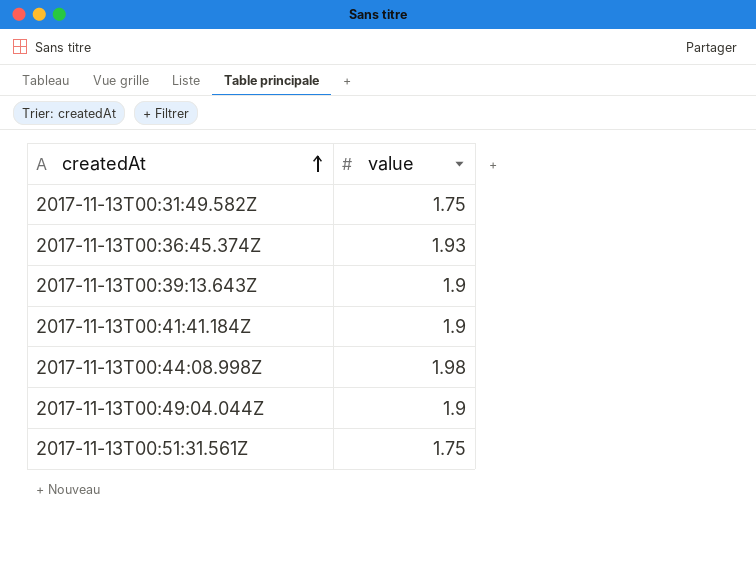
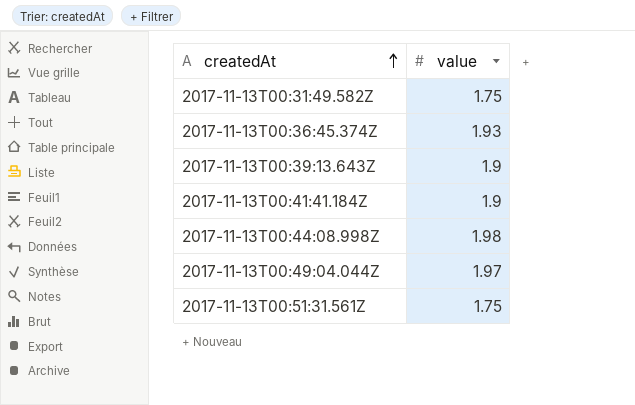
2017-11-13T00:49:04.044Z | value: 1.9 -> 1.97

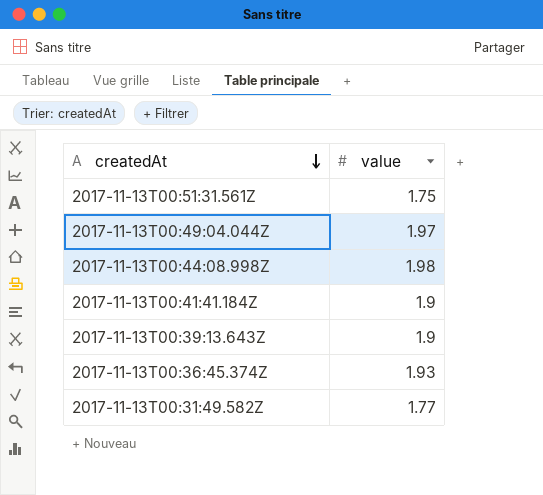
row order: createdAt ascending -> createdAt descending
2017-11-13T00:31:49.582Z | value: 1.75 -> 1.77

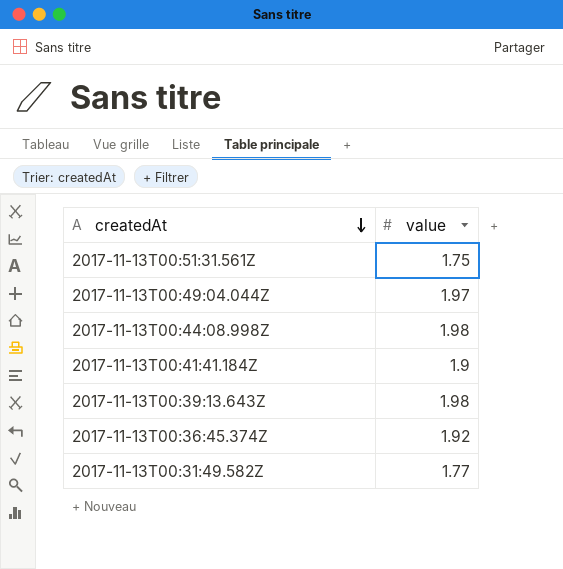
2017-11-13T00:39:13.643Z | value: 1.9 -> 1.98
2017-11-13T00:36:45.374Z | value: 1.93 -> 1.92

